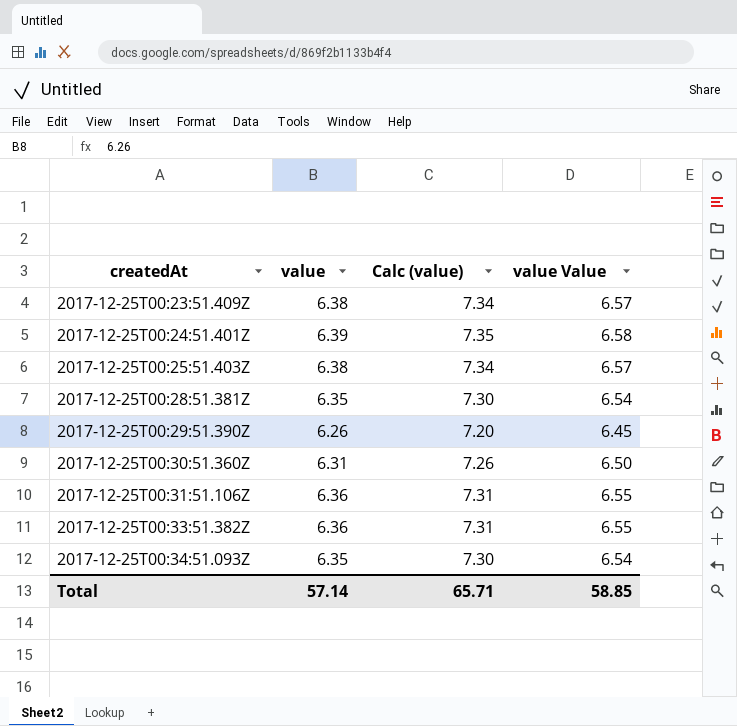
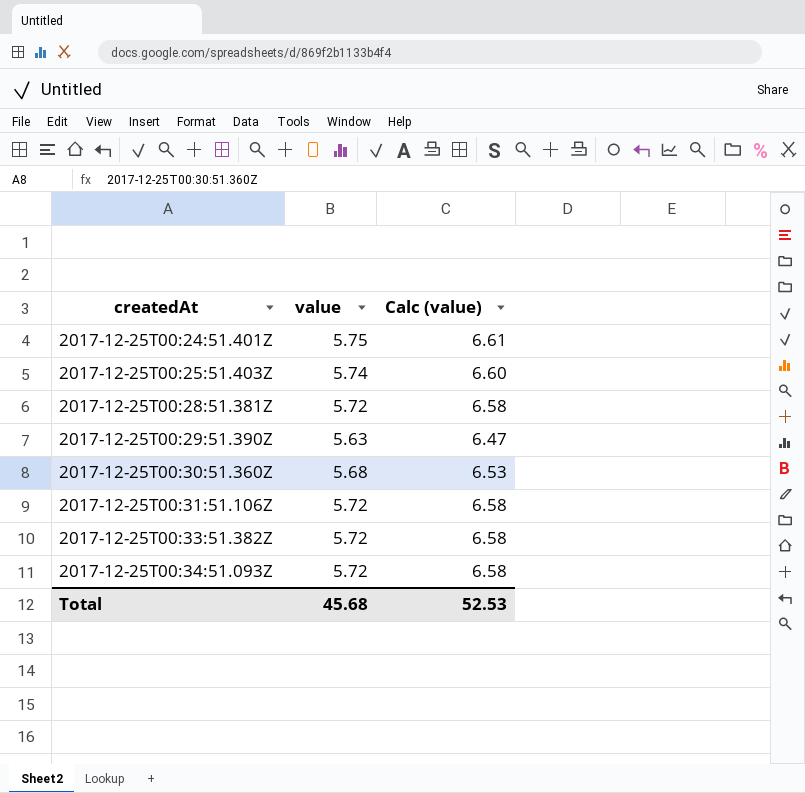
column value Value | formula: [value] * 1.03 -> none
row 2017-12-25T00:23:51.409Z: 6.38 | 7.34 | 6.57 -> none
2017-12-25T00:24:51.401Z | value: 6.39 -> 5.75
2017-12-25T00:24:51.401Z | Calc (value): 7.35 -> 6.61
2017-12-25T00:25:51.403Z | value: 6.38 -> 5.74
2017-12-25T00:25:51.403Z | Calc (value): 7.34 -> 6.60
2017-12-25T00:28:51.381Z | value: 6.35 -> 5.72
2017-12-25T00:28:51.381Z | Calc (value): 7.30 -> 6.58
2017-12-25T00:29:51.390Z | value: 6.26 -> 5.63
2017-12-25T00:29:51.390Z | Calc (value): 7.20 -> 6.47
2017-12-25T00:30:51.360Z | value: 6.31 -> 5.68
2017-12-25T00:30:51.360Z | Calc (value): 7.26 -> 6.53
2017-12-25T00:31:51.106Z | value: 6.36 -> 5.72
2017-12-25T00:31:51.106Z | Calc (value): 7.31 -> 6.58
2017-12-25T00:33:51.382Z | value: 6.36 -> 5.72
2017-12-25T00:33:51.382Z | Calc (value): 7.31 -> 6.58
2017-12-25T00:34:51.093Z | value: 6.35 -> 5.72
2017-12-25T00:34:51.093Z | Calc (value): 7.30 -> 6.58
Total | value: 57.14 -> 45.68
Total | Calc (value): 65.71 -> 52.53

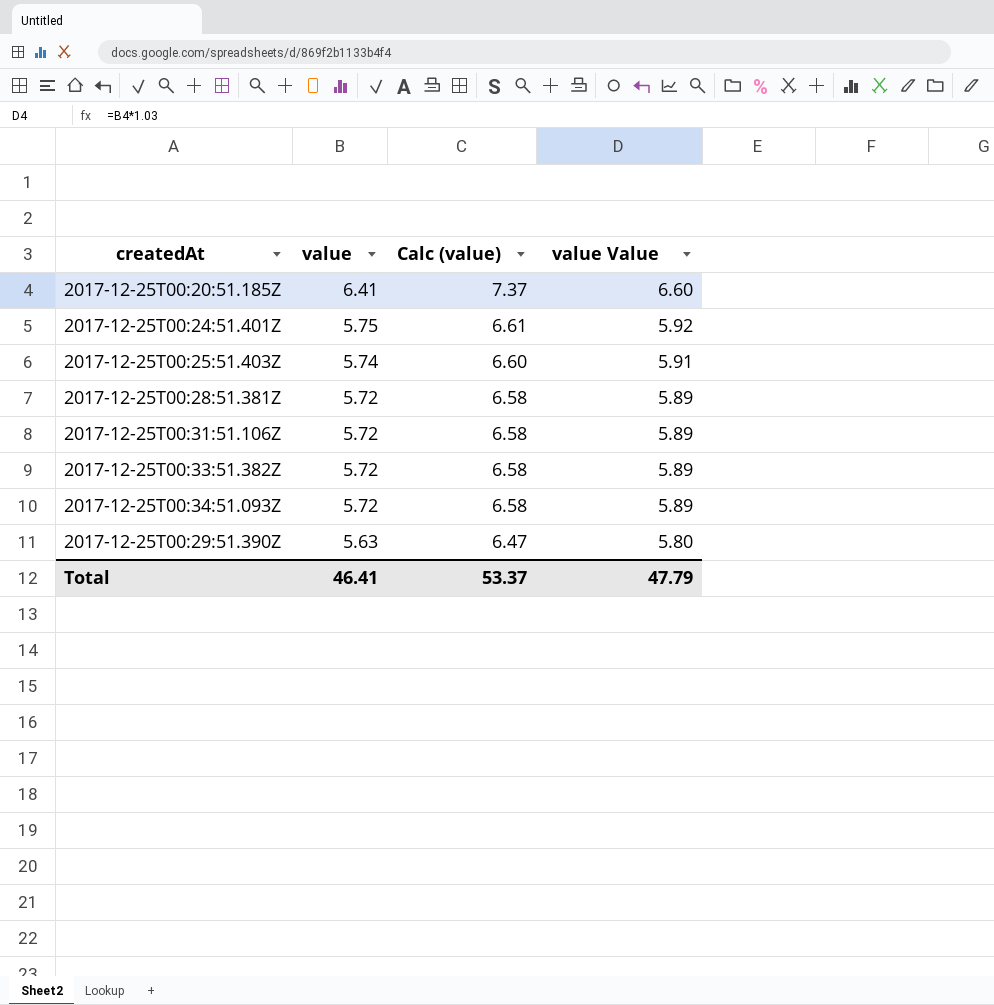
row order: createdAt ascending -> value descending
column value Value | formula: none -> [value] * 1.03
row 2017-12-25T00:30:51.360Z: 5.68 | 6.53 -> none
row 2017-12-25T00:20:51.185Z: none -> 6.41 | 7.37 | 6.60
Total | value: 45.68 -> 46.41
Total | Calc (value): 52.53 -> 53.37

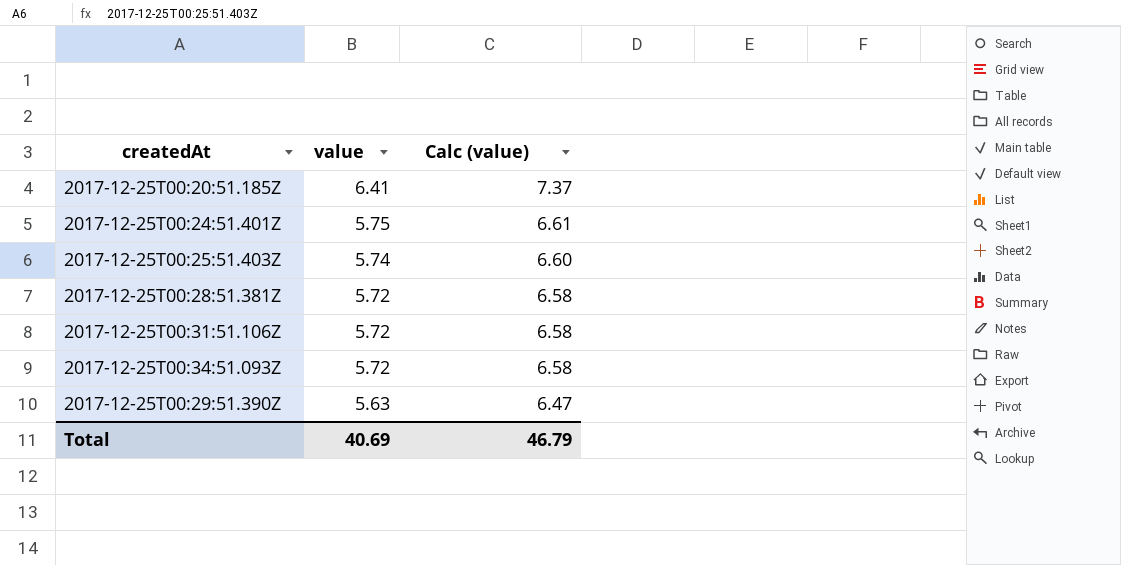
column value Value | formula: [value] * 1.03 -> none
row 2017-12-25T00:33:51.382Z: 5.72 | 6.58 | 5.89 -> none
Total | value: 46.41 -> 40.69
Total | Calc (value): 53.37 -> 46.79

